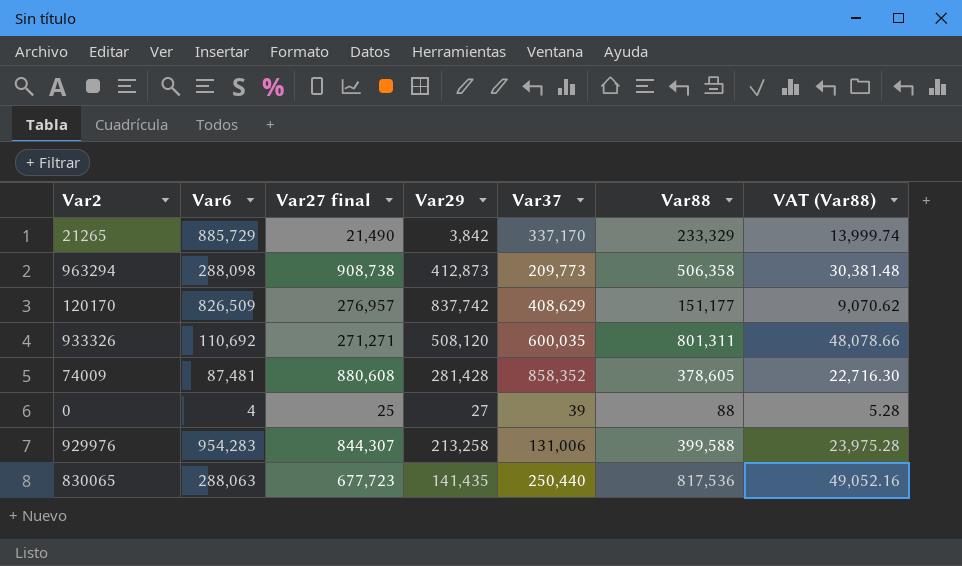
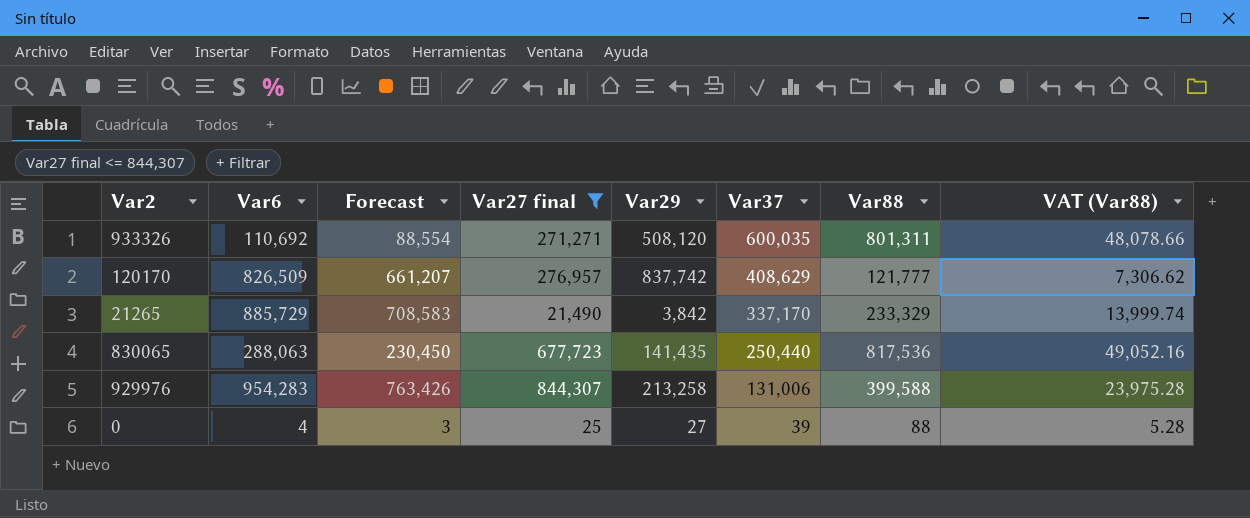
filter: none -> Var27 final <= 844,307
row order: none -> Var37 descending
column Forecast | formula: none -> [Var6] * 0.8
120170 | Var88: 151,177 -> 121,777
120170 | VAT (Var88): 9,070.62 -> 7,306.62

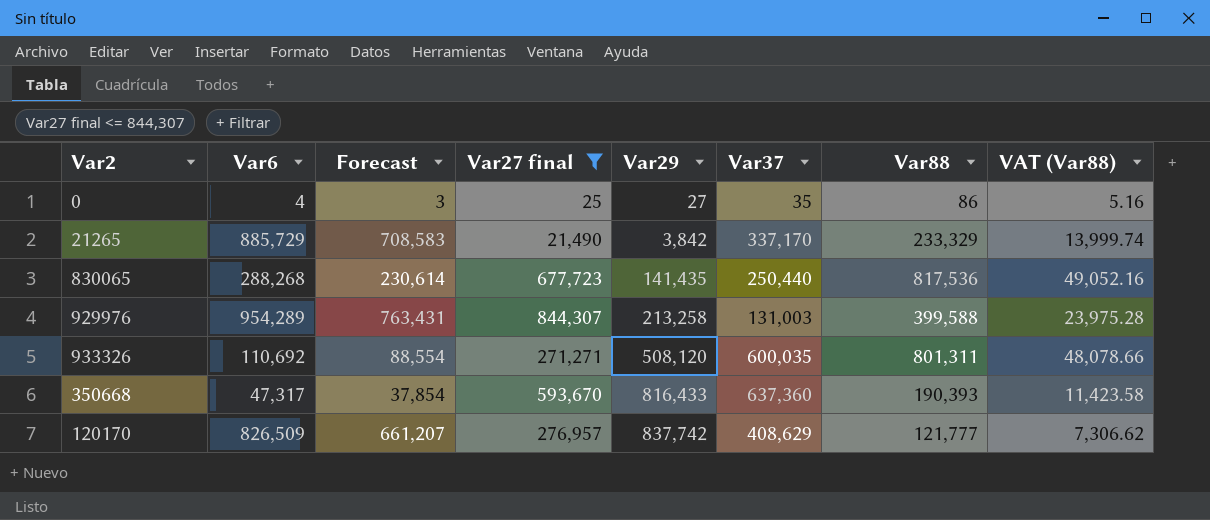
row order: Var37 descending -> Var29 ascending
0 | Var37: 39 -> 35
0 | Var88: 88 -> 86
0 | VAT (Var88): 5.28 -> 5.16
830065 | Var6: 288,063 -> 288,268
830065 | Forecast: 230,450 -> 230,614
929976 | Var6: 954,283 -> 954,289
929976 | Forecast: 763,426 -> 763,431
929976 | Var37: 131,006 -> 131,003
row 350668: none -> 47,317 | 37,854 | 593,670 | 816,433 | 637,360 | 190,393 | 11,423.58

